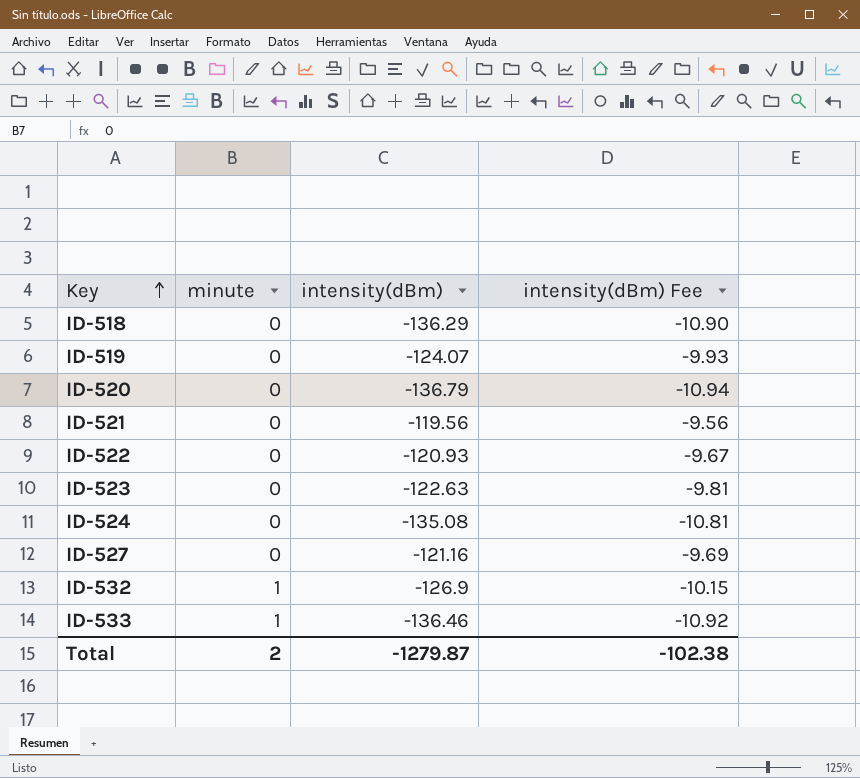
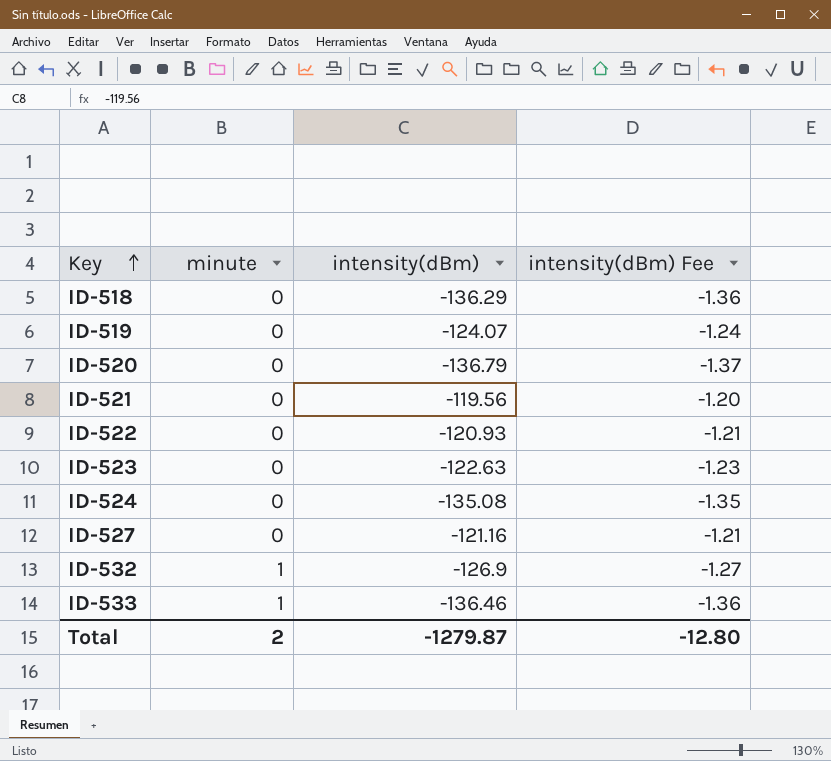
column intensity(dBm) Fee | formula: [intensity(dBm)] * 0.08 -> [intensity(dBm)] * 0.01
Total | intensity(dBm) Fee: -102.38 -> -12.80

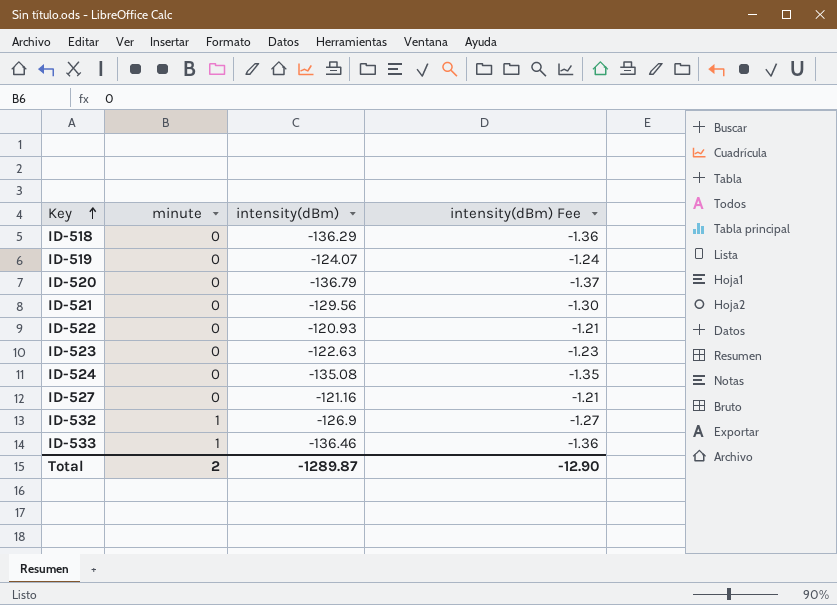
ID-521 | intensity(dBm): -119.56 -> -129.56
ID-521 | intensity(dBm) Fee: -1.20 -> -1.30
Total | intensity(dBm): -1279.87 -> -1289.87
Total | intensity(dBm) Fee: -12.80 -> -12.90

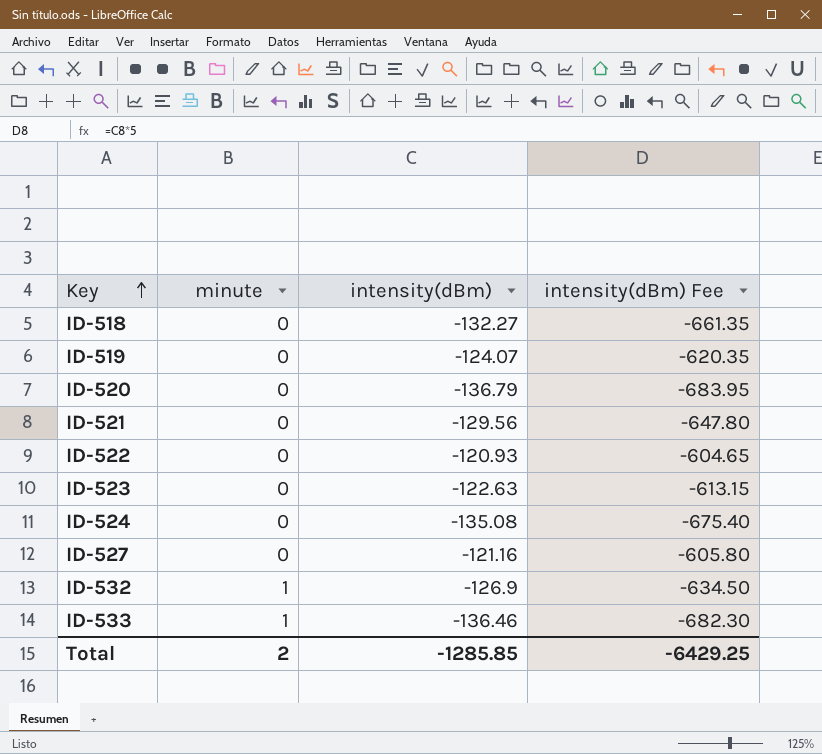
column intensity(dBm) Fee | formula: [intensity(dBm)] * 0.01 -> [intensity(dBm)] * 5
ID-518 | intensity(dBm): -136.29 -> -132.27
Total | intensity(dBm): -1289.87 -> -1285.85
Total | intensity(dBm) Fee: -12.90 -> -6429.25

